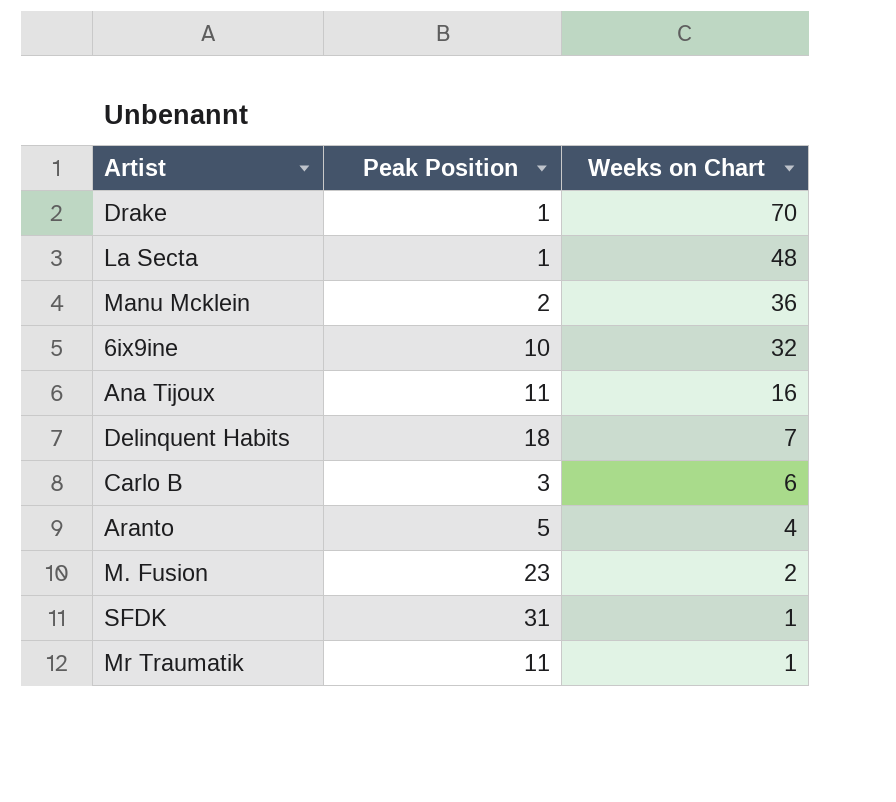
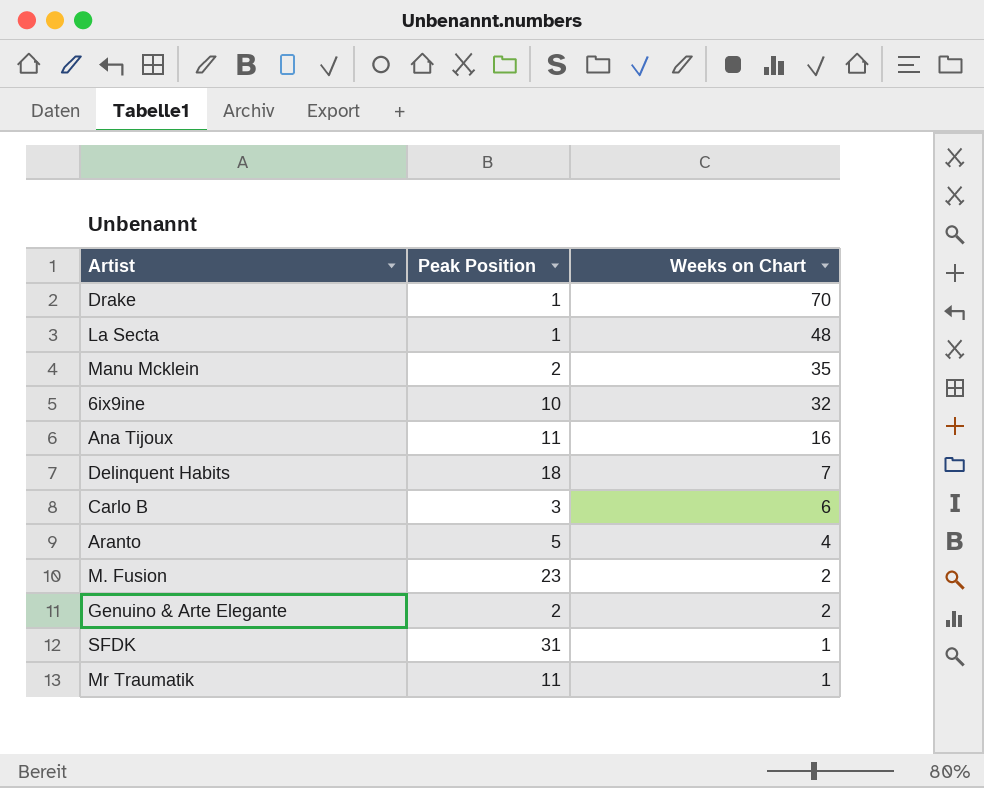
Manu Mcklein | Weeks on Chart: 36 -> 35
row Genuino & Arte Elegante: none -> 2 | 2

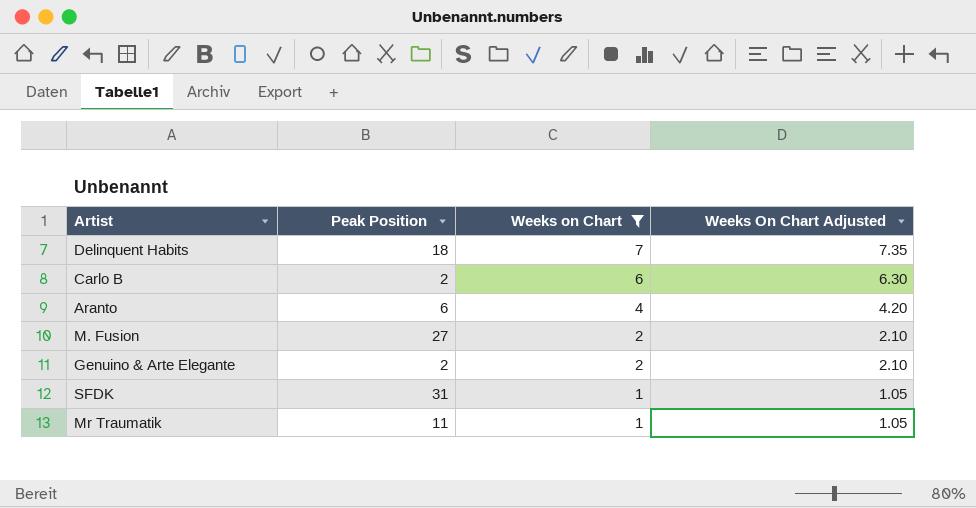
filter: none -> Weeks on Chart <= 7
column Weeks On Chart Adjusted | formula: none -> [Weeks on Chart] * 1.05
Carlo B | Peak Position: 3 -> 2
Aranto | Peak Position: 5 -> 6
M. Fusion | Peak Position: 23 -> 27

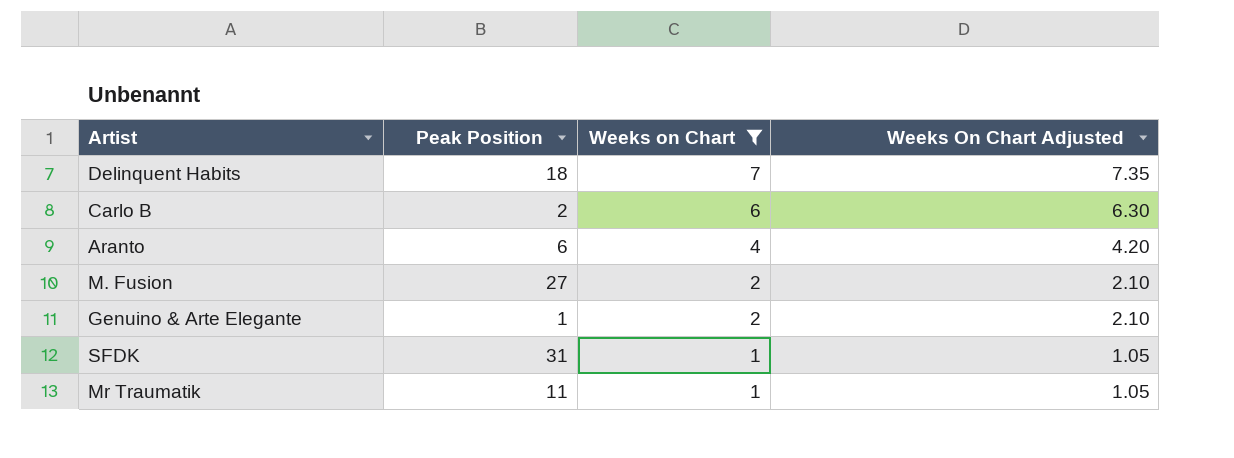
Genuino & Arte Elegante | Peak Position: 2 -> 1

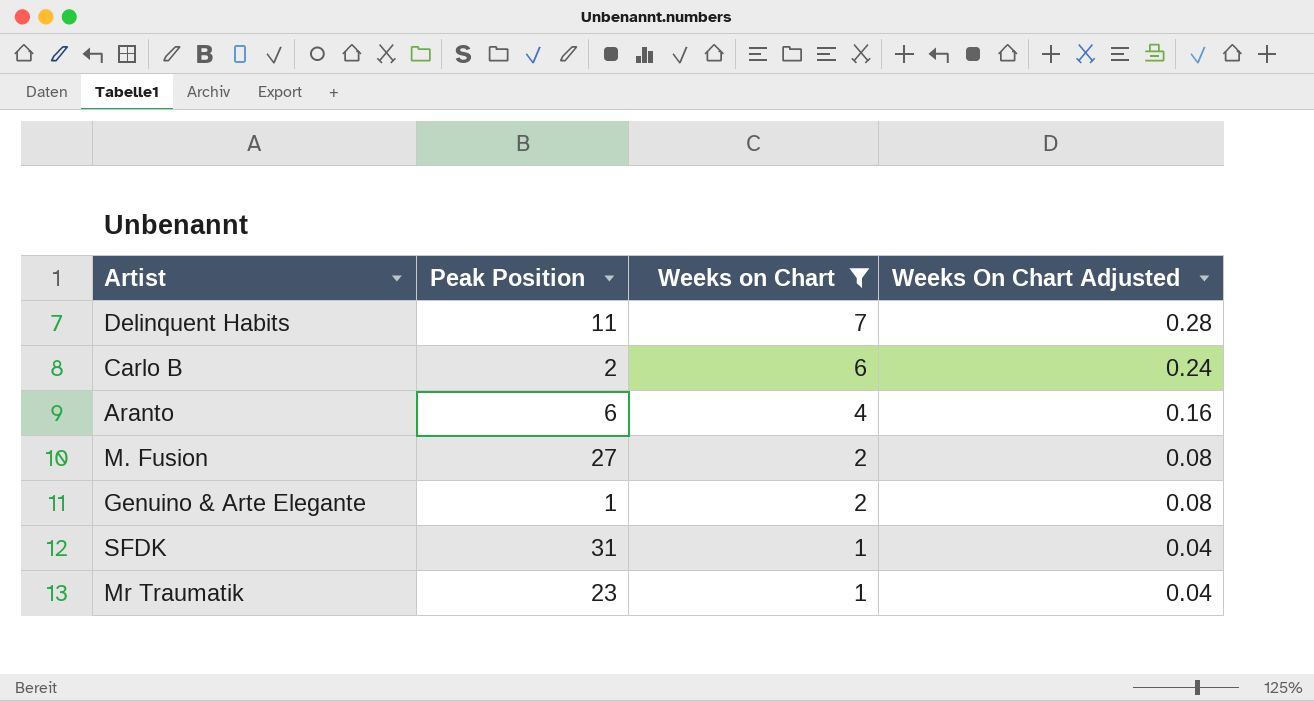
column Weeks On Chart Adjusted | formula: [Weeks on Chart] * 1.05 -> [Weeks on Chart] * 0.04
Delinquent Habits | Peak Position: 18 -> 11
Mr Traumatik | Peak Position: 11 -> 23

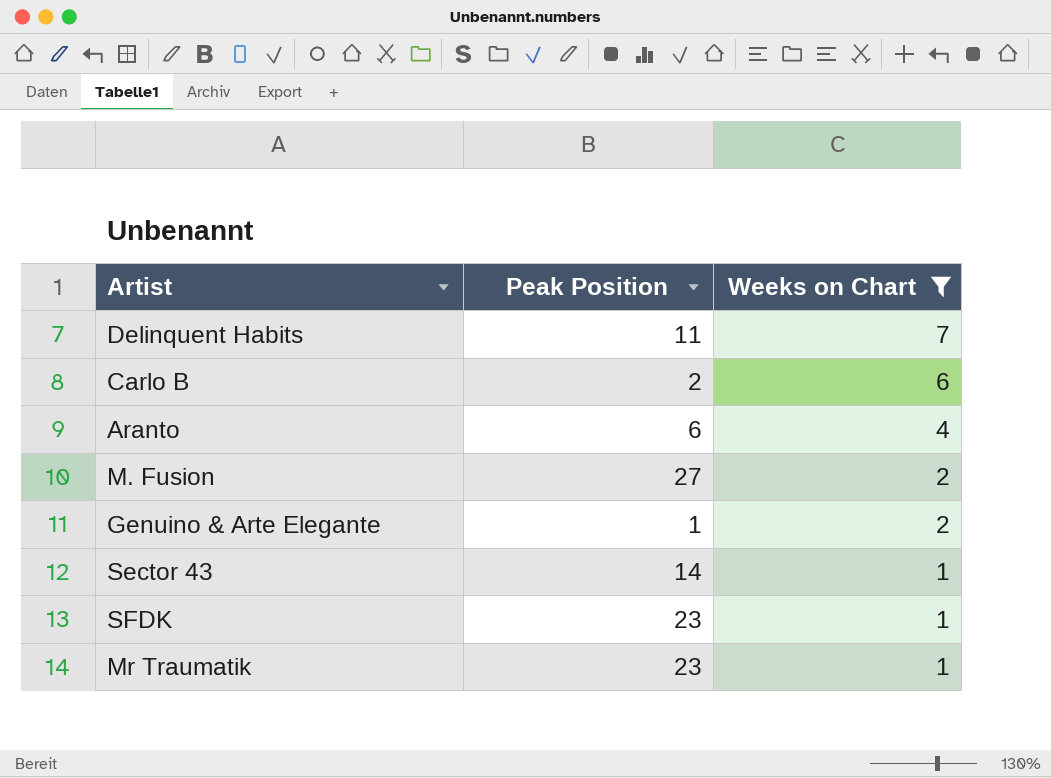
column Weeks On Chart Adjusted | formula: [Weeks on Chart] * 0.04 -> none
row Sector 43: none -> 14 | 1
SFDK | Peak Position: 31 -> 23

